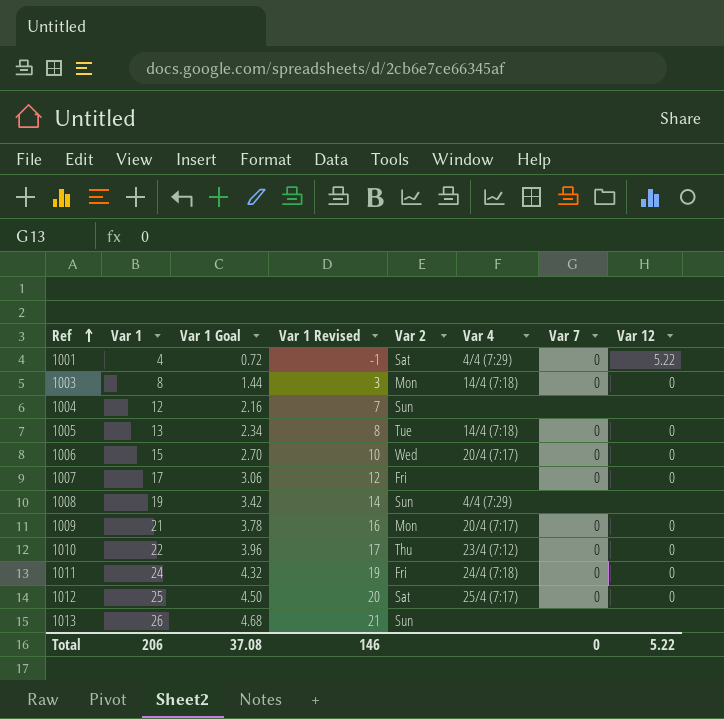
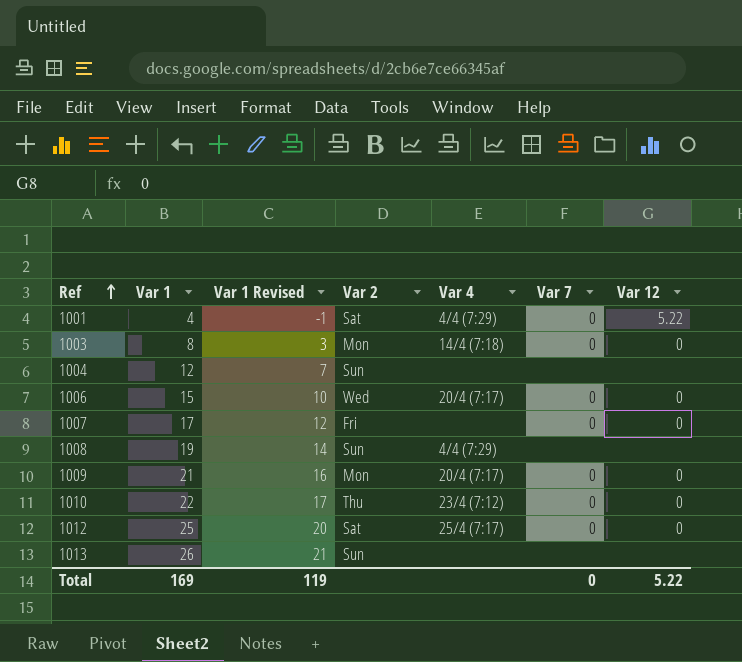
column Var 1 Goal | formula: [Var 1] * 0.18 -> none
row 1005: 13 | 2.34 | 8 | Tue | 14/4 (7:18) | 0 | 0 -> none
row 1011: 24 | 4.32 | 19 | Fri | 24/4 (7:18) | 0 | 0 -> none
Total | Var 1: 206 -> 169
Total | Var 1 Revised: 146 -> 119

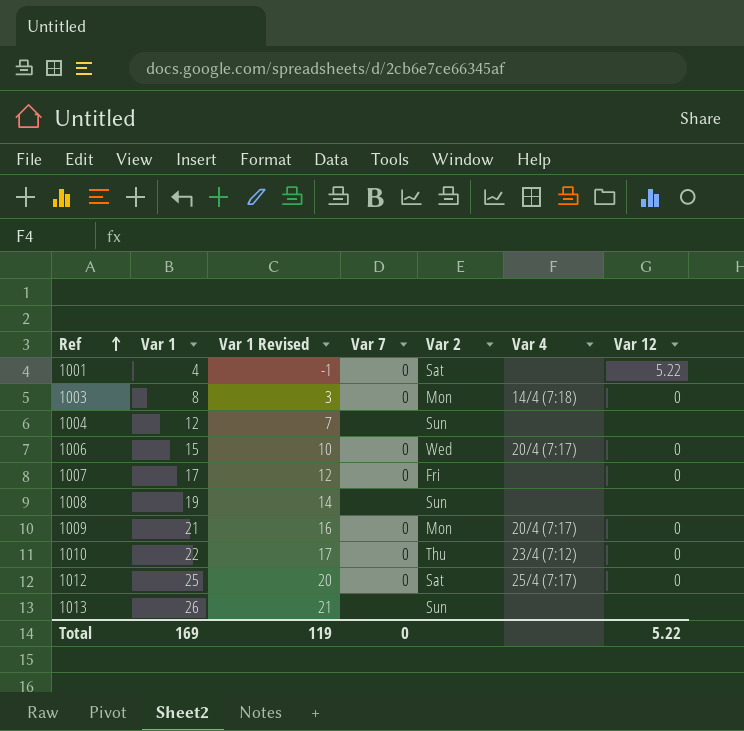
column Var 7 | position: 6 -> 4
1001 | Var 4: 4/4 (7:29) -> none
1008 | Var 4: 4/4 (7:29) -> none

